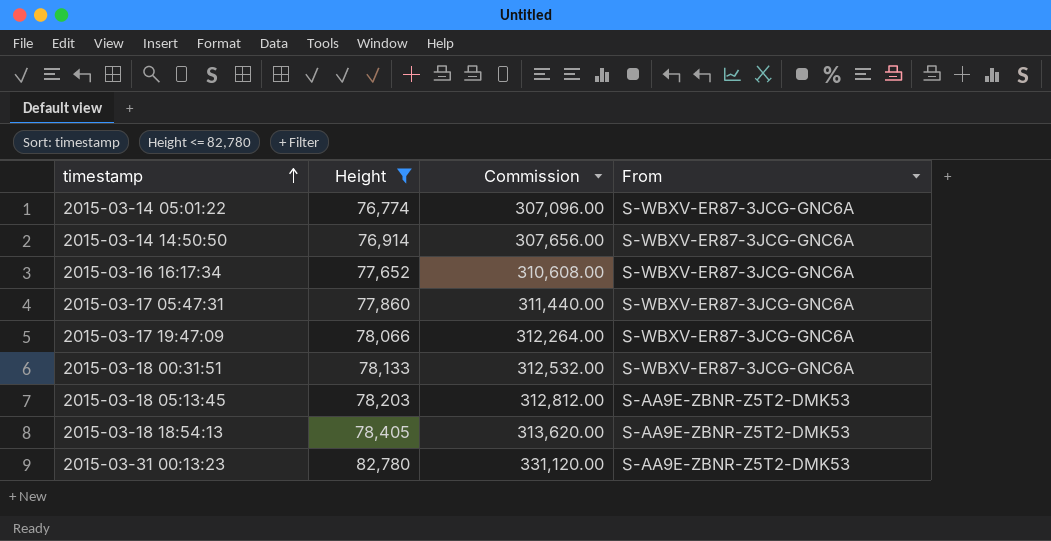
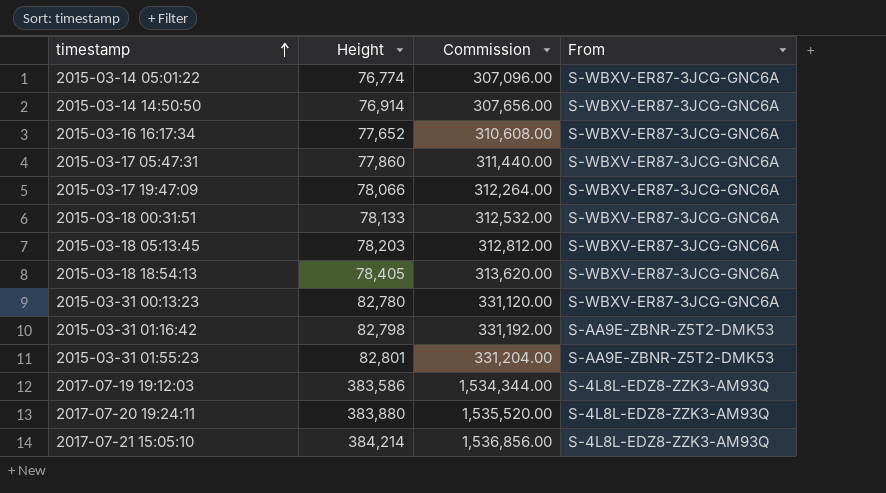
filter: Height <= 82,780 -> none
2015-03-18 05:13:45 | From: S-AA9E-ZBNR-Z5T2-DMK53 -> S-WBXV-ER87-3JCG-GNC6A
2015-03-18 18:54:13 | From: S-AA9E-ZBNR-Z5T2-DMK53 -> S-WBXV-ER87-3JCG-GNC6A
2015-03-31 00:13:23 | From: S-AA9E-ZBNR-Z5T2-DMK53 -> S-WBXV-ER87-3JCG-GNC6A

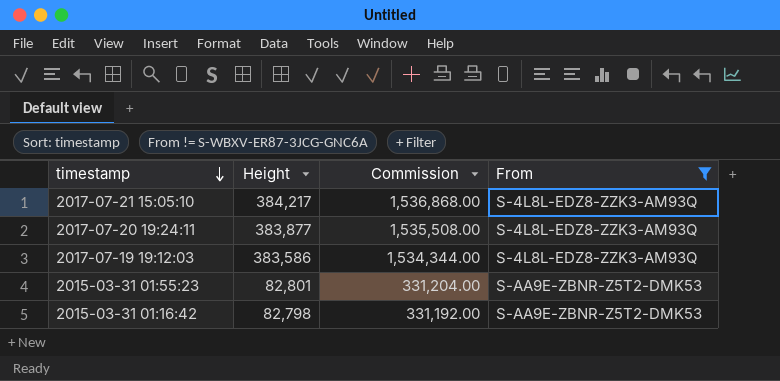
filter: none -> From != S-WBXV-ER87-3JCG-GNC6A
row order: timestamp ascending -> timestamp descending
2017-07-21 15:05:10 | Height: 384,214 -> 384,217
2017-07-21 15:05:10 | Commission: 1,536,856.00 -> 1,536,868.00
2017-07-20 19:24:11 | Height: 383,880 -> 383,877
2017-07-20 19:24:11 | Commission: 1,535,520.00 -> 1,535,508.00

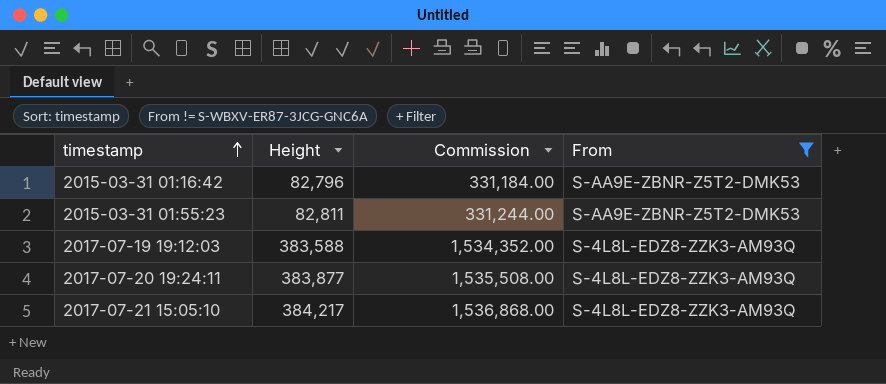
row order: timestamp descending -> timestamp ascending
2015-03-31 01:16:42 | Height: 82,798 -> 82,796
2015-03-31 01:16:42 | Commission: 331,192.00 -> 331,184.00
2015-03-31 01:55:23 | Height: 82,801 -> 82,811
2015-03-31 01:55:23 | Commission: 331,204.00 -> 331,244.00
2017-07-19 19:12:03 | Height: 383,586 -> 383,588
2017-07-19 19:12:03 | Commission: 1,534,344.00 -> 1,534,352.00

